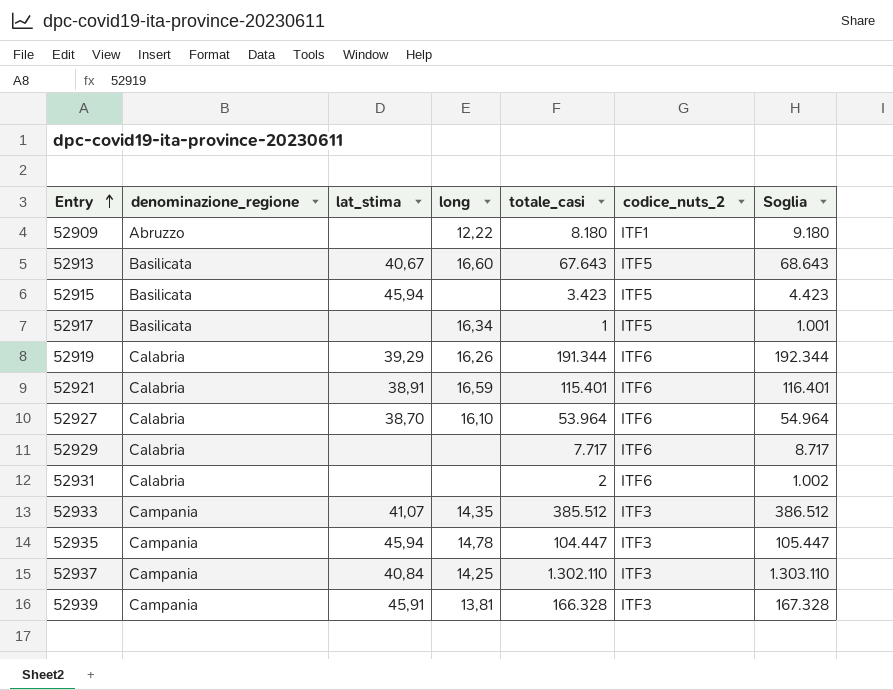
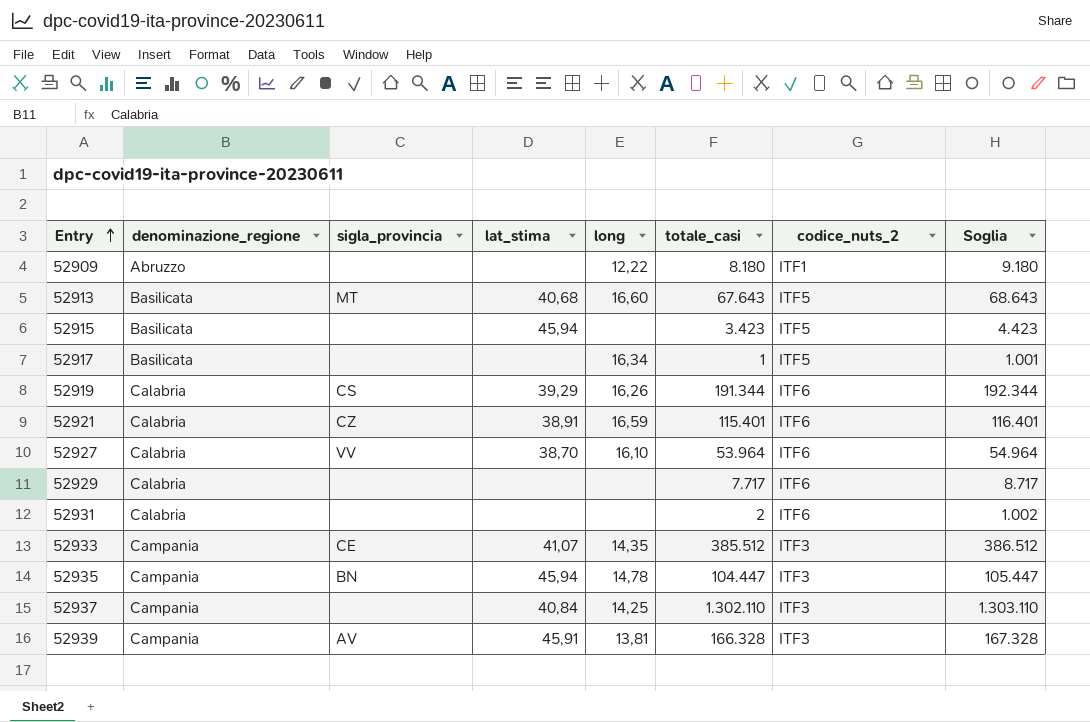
column sigla_provincia | position: none -> 3
52913 | lat_stima: 40,67 -> 40,68

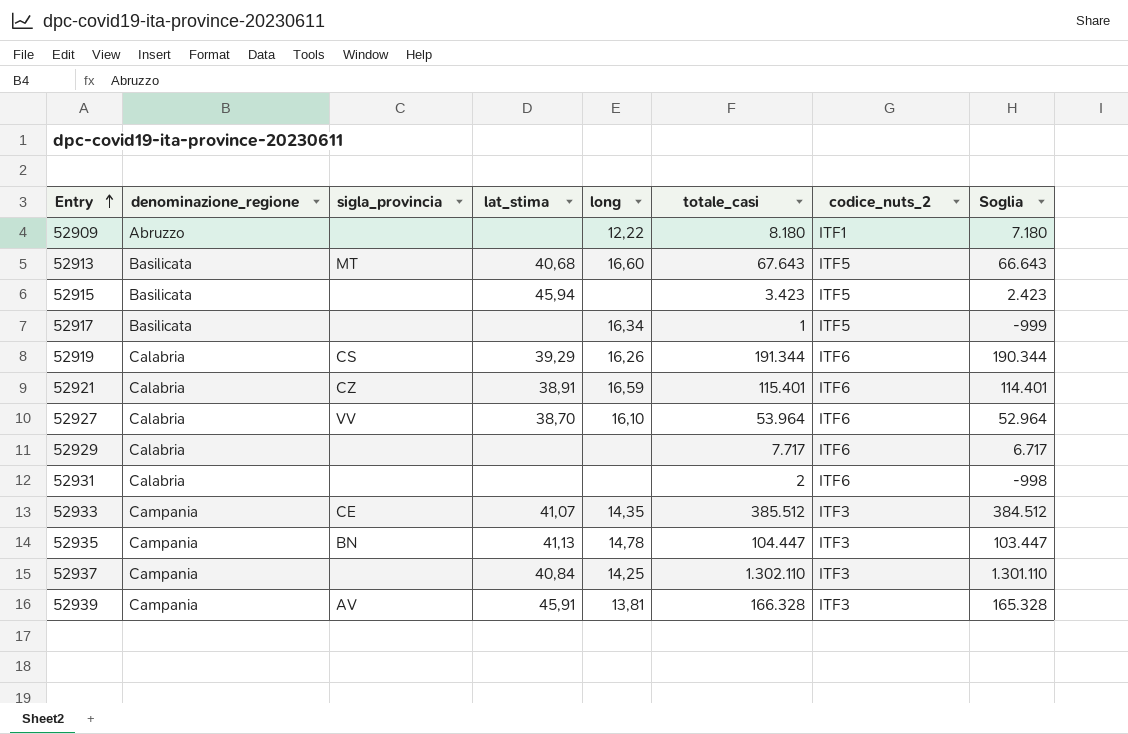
column Soglia | formula: [totale_casi] + 1000 -> [totale_casi] - 1000
52935 | lat_stima: 45,94 -> 41,13

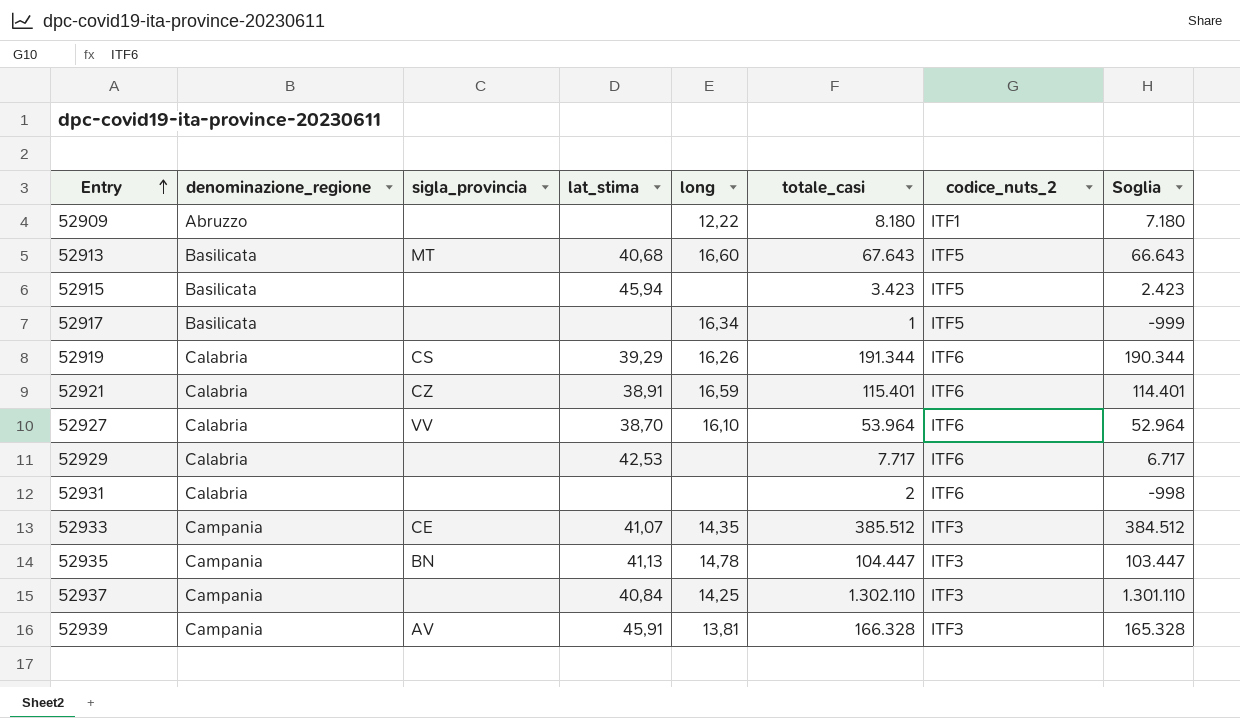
52929 | lat_stima: none -> 42,53

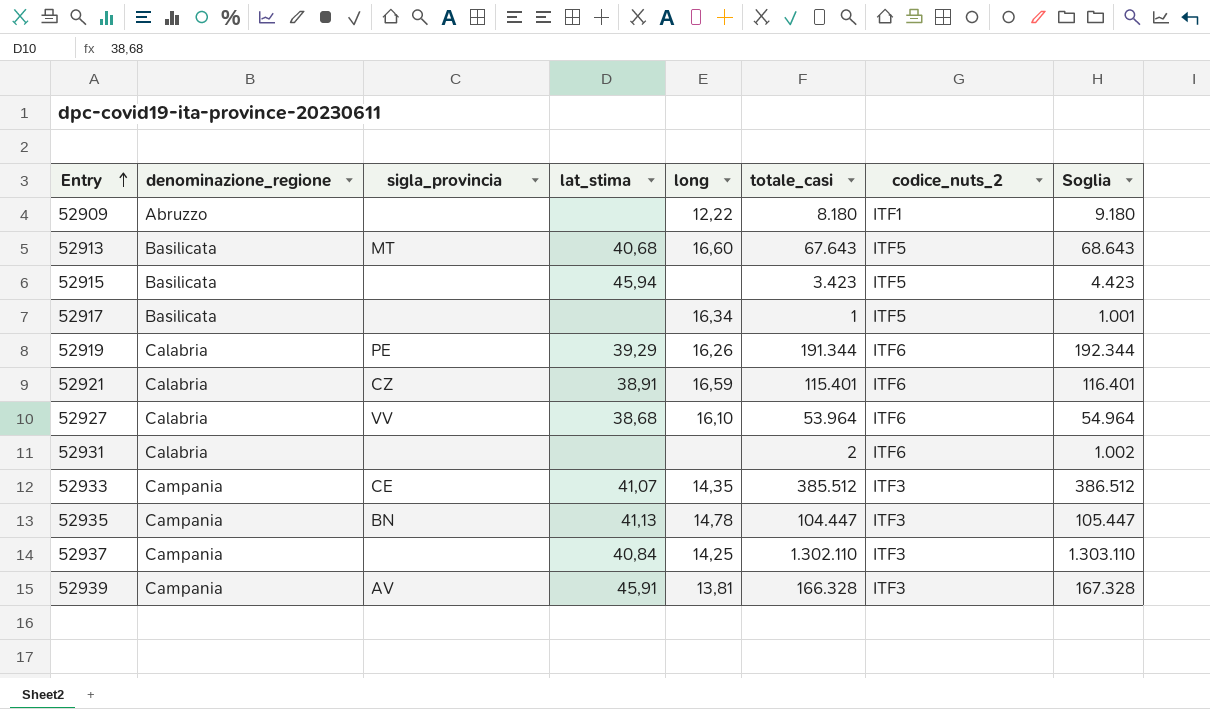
column Soglia | formula: [totale_casi] - 1000 -> [totale_casi] + 1000
row 52929: Calabria | none | 42,53 | none | 7.717 | ITF6 | 6.717 -> none
52919 | sigla_provincia: CS -> PE
52927 | lat_stima: 38,70 -> 38,68

